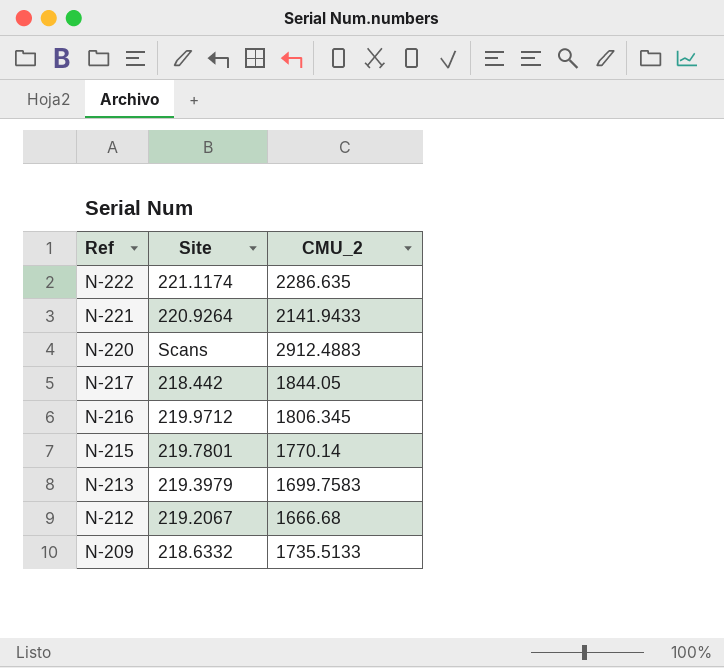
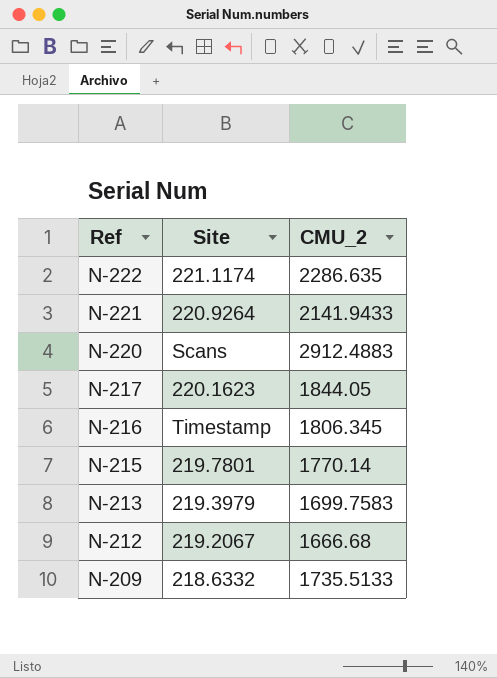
N-217 | Site: 218.442 -> 220.1623
N-216 | Site: 219.9712 -> Timestamp

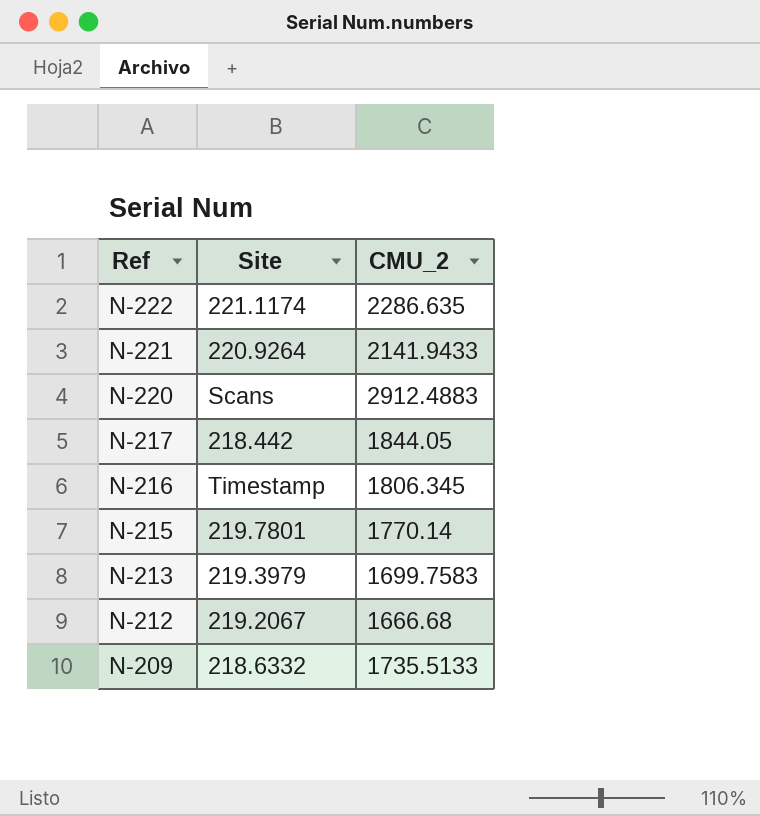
N-217 | Site: 220.1623 -> 218.442

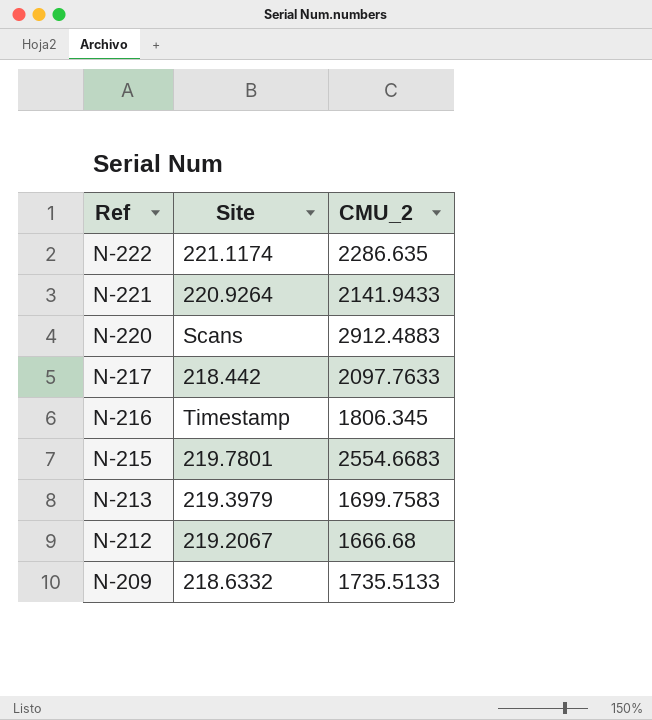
N-217 | CMU_2: 1844.05 -> 2097.7633
N-215 | CMU_2: 1770.14 -> 2554.6683

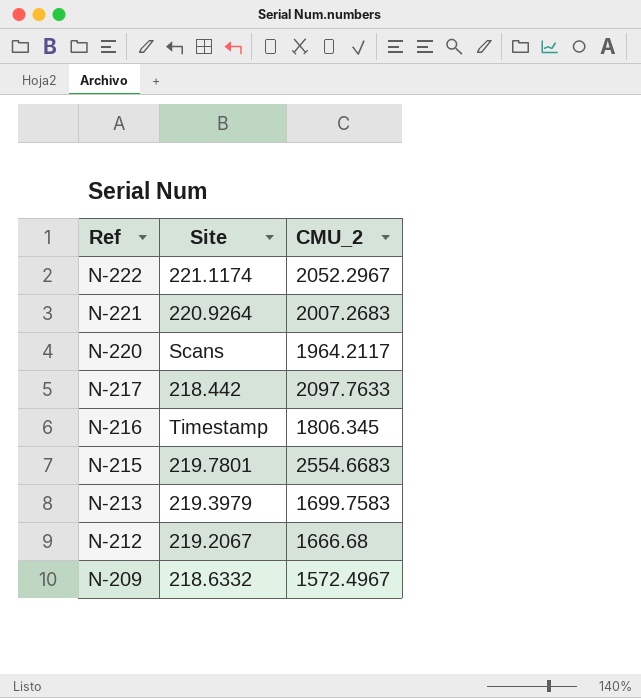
N-222 | CMU_2: 2286.635 -> 2052.2967
N-221 | CMU_2: 2141.9433 -> 2007.2683
N-220 | CMU_2: 2912.4883 -> 1964.2117
N-209 | CMU_2: 1735.5133 -> 1572.4967

